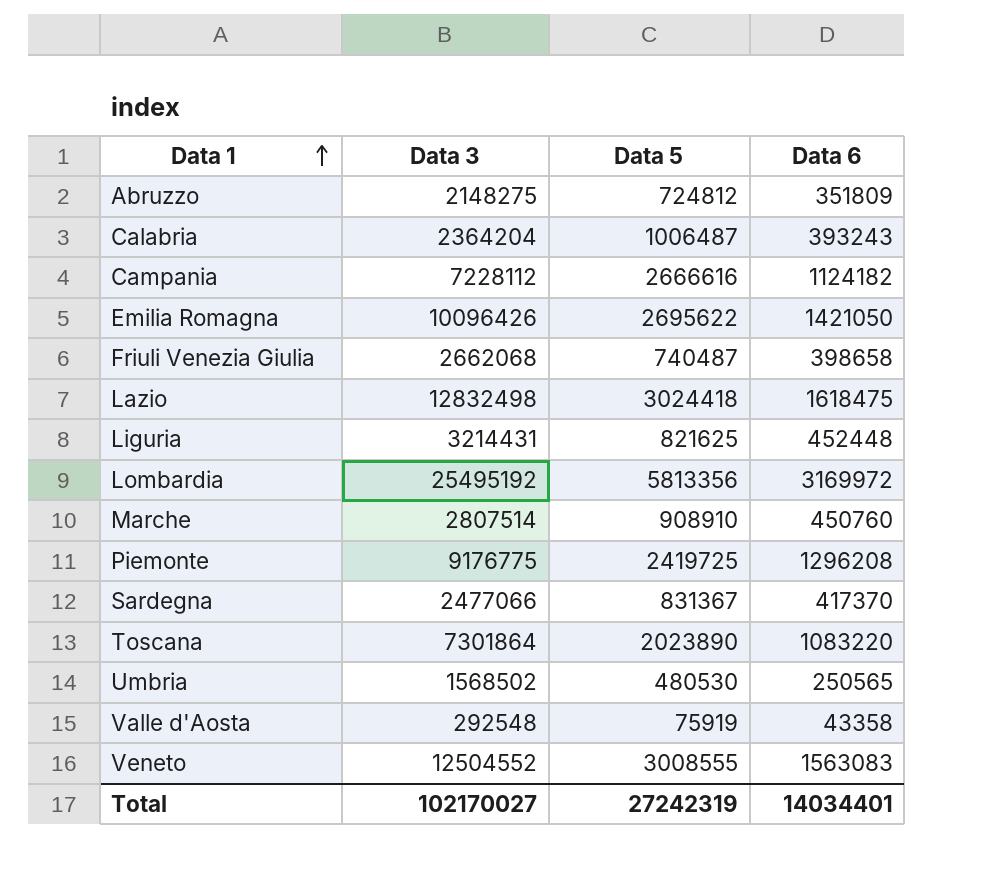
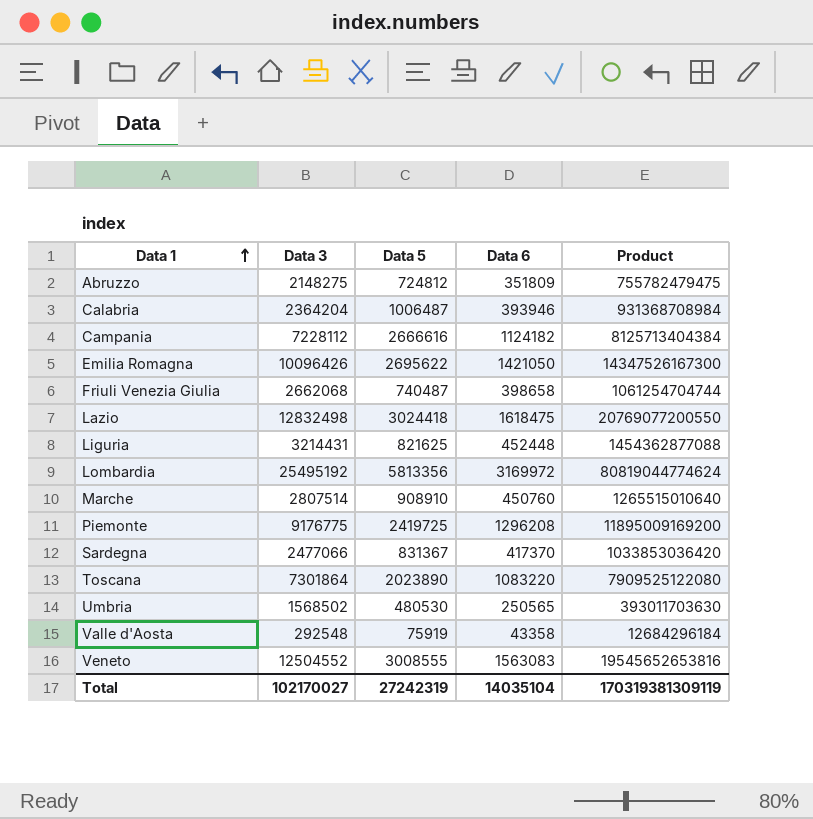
column Product | formula: none -> [Data 3] * [Data 6]
Calabria | Data 6: 393243 -> 393946
Total | Data 6: 14034401 -> 14035104

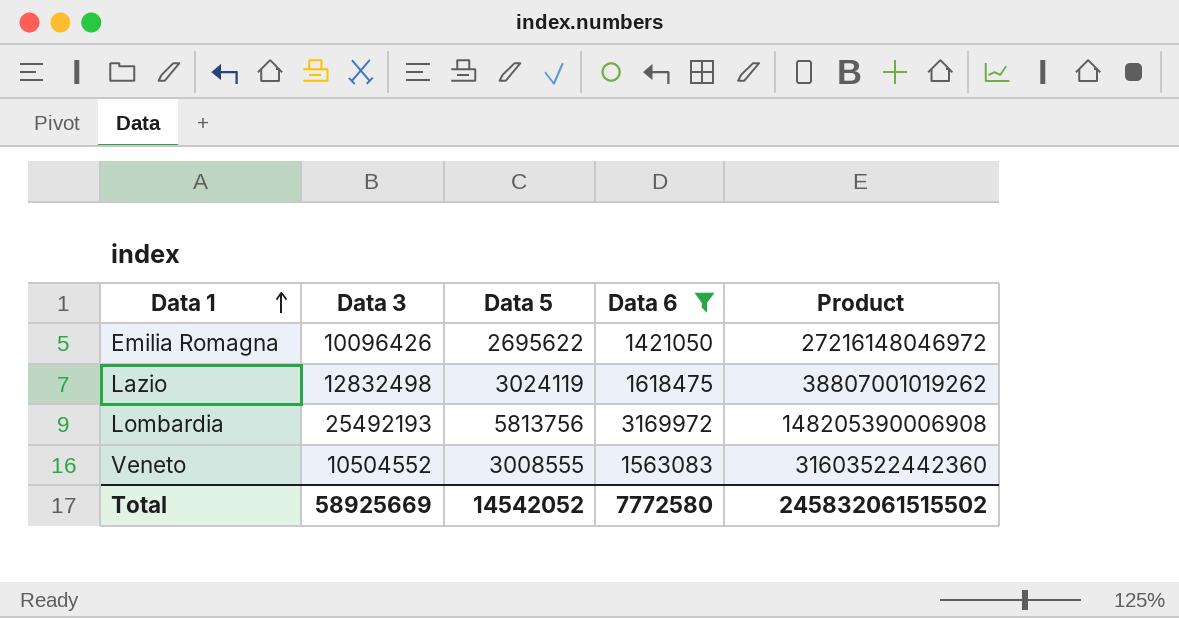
filter: none -> Data 6 >= 1421050
column Product | formula: [Data 3] * [Data 6] -> [Data 3] * [Data 5]
Lazio | Data 5: 3024418 -> 3024119
Lombardia | Data 3: 25495192 -> 25492193
Lombardia | Data 5: 5813356 -> 5813756
Veneto | Data 3: 12504552 -> 10504552
Total | Data 3: 102170027 -> 58925669
Total | Data 5: 27242319 -> 14542052
Total | Data 6: 14035104 -> 7772580
Total | Product: 170319381309119 -> 245832061515502

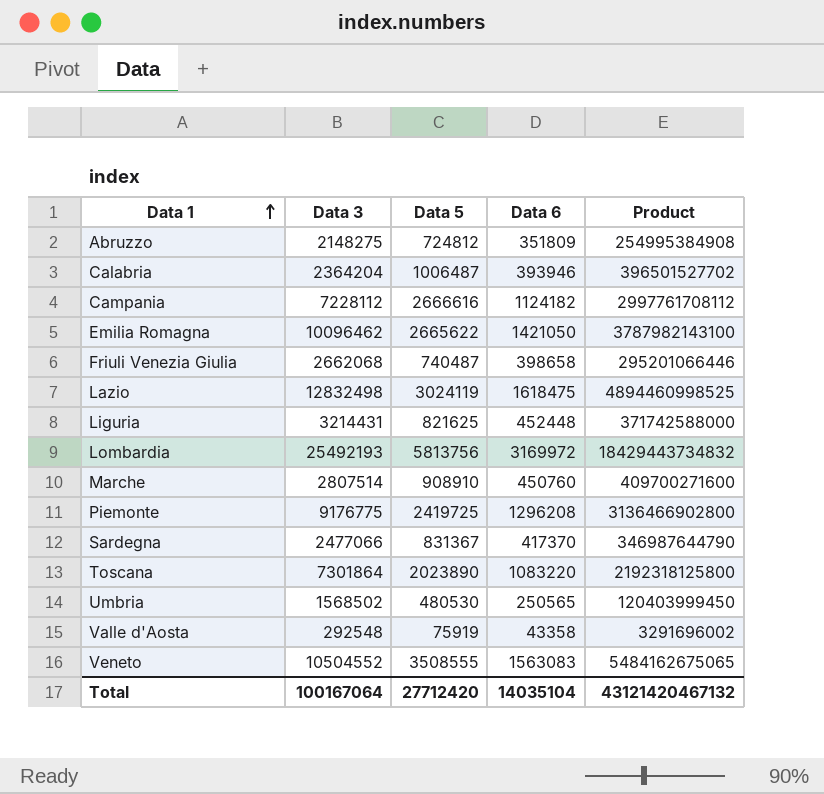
filter: Data 6 >= 1421050 -> none
column Product | formula: [Data 3] * [Data 5] -> [Data 5] * [Data 6]
Emilia Romagna | Data 3: 10096426 -> 10096462
Emilia Romagna | Data 5: 2695622 -> 2665622
Veneto | Data 5: 3008555 -> 3508555
Total | Data 3: 58925669 -> 100167064
Total | Data 5: 14542052 -> 27712420
Total | Data 6: 7772580 -> 14035104
Total | Product: 245832061515502 -> 43121420467132

